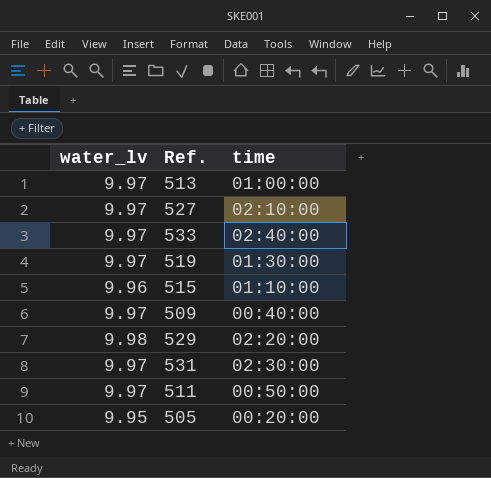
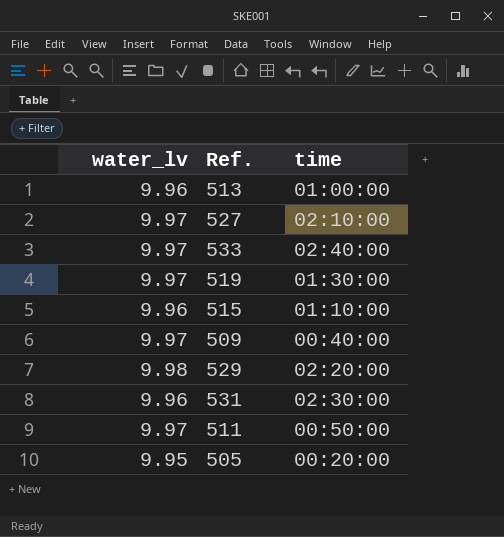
513 | water_lv: 9.97 -> 9.96
531 | water_lv: 9.97 -> 9.96

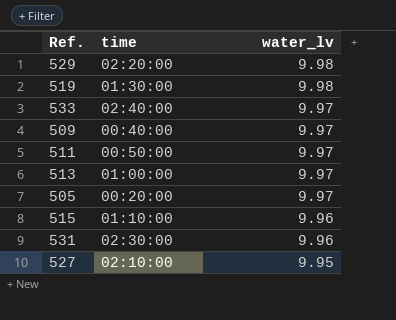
row order: none -> water_lv descending
column water_lv | position: 1 -> 3
519 | water_lv: 9.97 -> 9.98
513 | water_lv: 9.96 -> 9.97
505 | water_lv: 9.95 -> 9.97
527 | water_lv: 9.97 -> 9.95

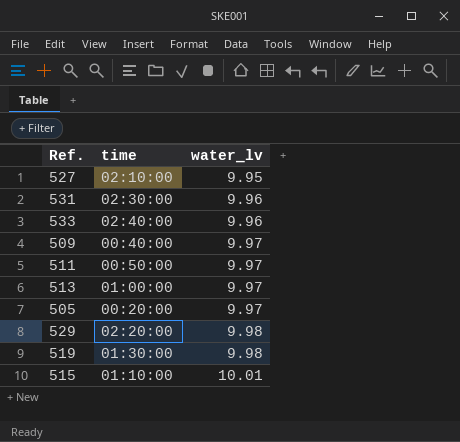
row order: water_lv descending -> water_lv ascending
533 | water_lv: 9.97 -> 9.96
515 | water_lv: 9.96 -> 10.01

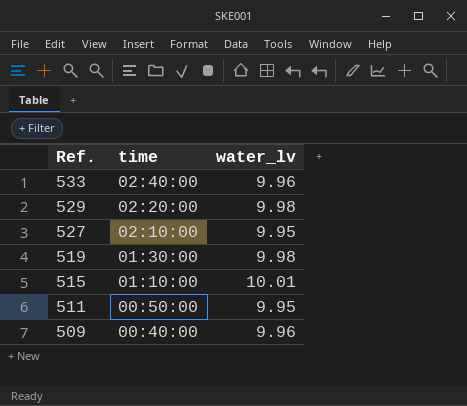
row order: water_lv ascending -> Ref. descending
row 531: 02:30:00 | 9.96 -> none
row 513: 01:00:00 | 9.97 -> none
row 505: 00:20:00 | 9.97 -> none
511 | water_lv: 9.97 -> 9.95
509 | water_lv: 9.97 -> 9.96

